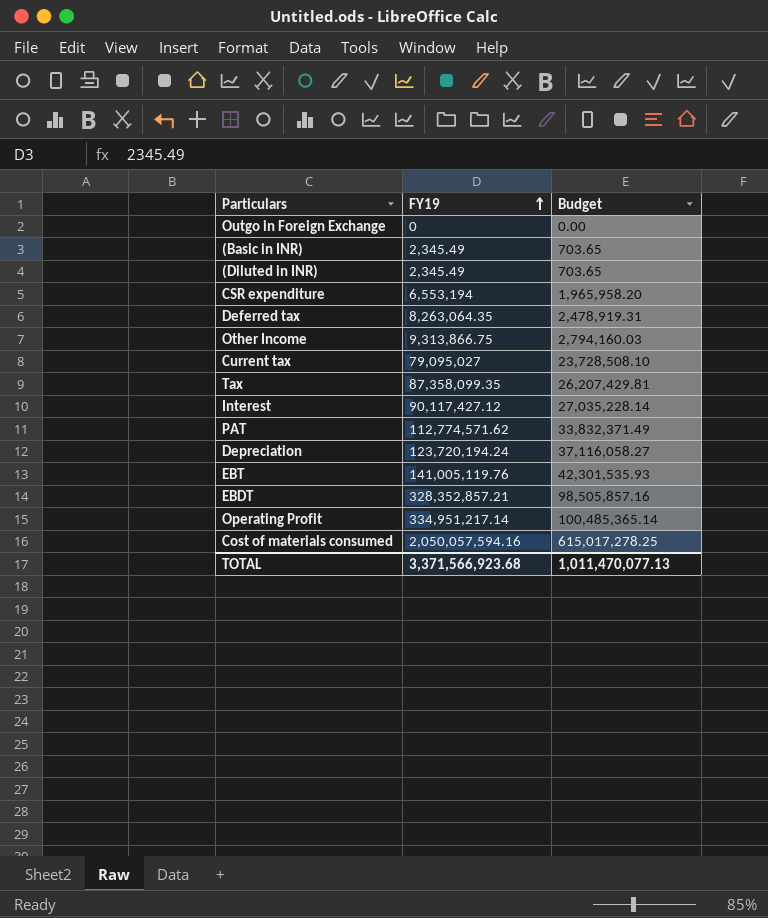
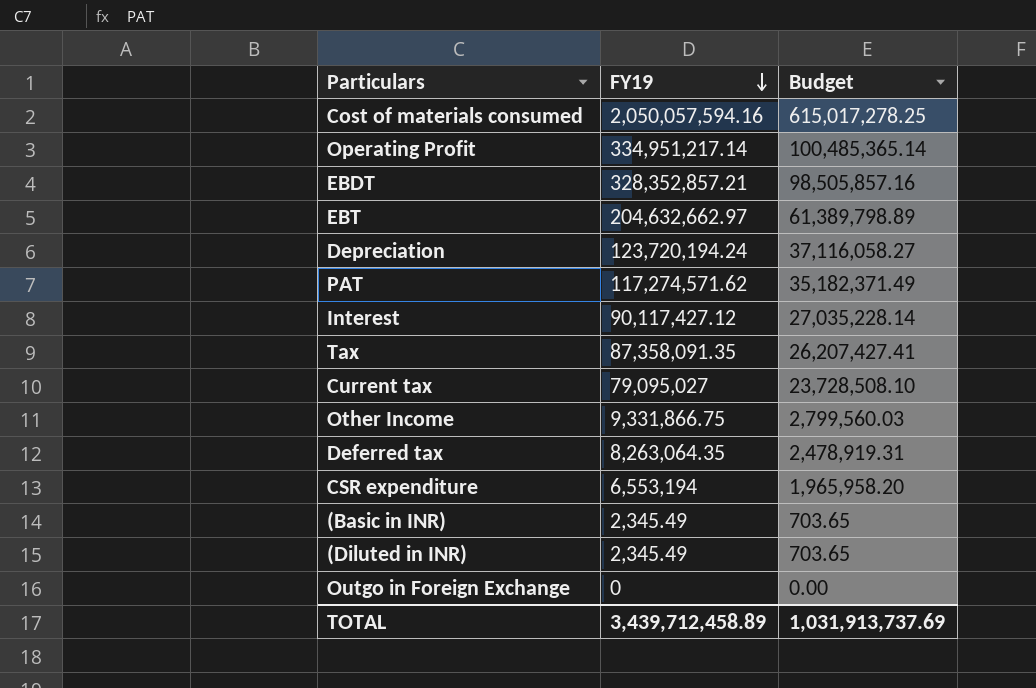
row order: FY19 ascending -> FY19 descending
EBT | FY19: 141,005,119.76 -> 204,632,662.97
EBT | Budget: 42,301,535.93 -> 61,389,798.89
PAT | FY19: 112,774,571.62 -> 117,274,571.62
PAT | Budget: 33,832,371.49 -> 35,182,371.49
Tax | FY19: 87,358,099.35 -> 87,358,091.35
Tax | Budget: 26,207,429.81 -> 26,207,427.41
Other Income | FY19: 9,313,866.75 -> 9,331,866.75
Other Income | Budget: 2,794,160.03 -> 2,799,560.03
TOTAL | FY19: 3,371,566,923.68 -> 3,439,712,458.89
TOTAL | Budget: 1,011,470,077.13 -> 1,031,913,737.69

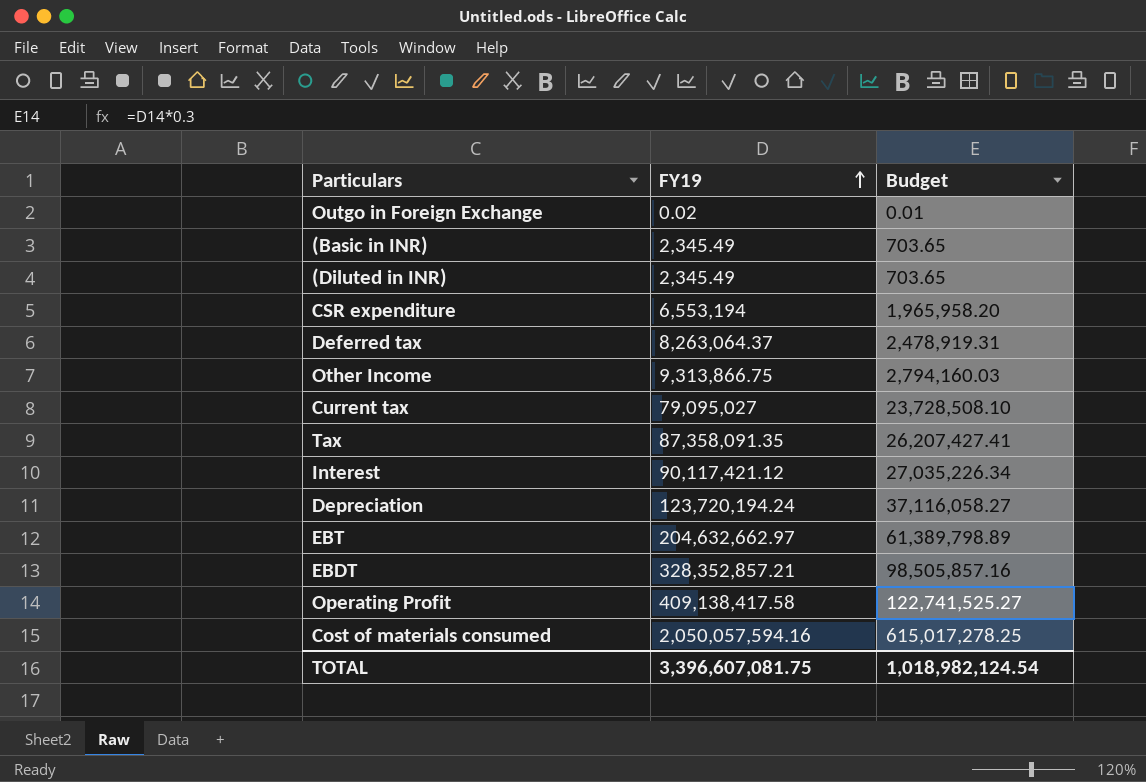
row order: FY19 descending -> FY19 ascending
row PAT: 117,274,571.62 | 35,182,371.49 -> none
Outgo in Foreign Exchange | FY19: 0 -> 0.02
Outgo in Foreign Exchange | Budget: 0.00 -> 0.01
Deferred tax | FY19: 8,263,064.35 -> 8,263,064.37
Other Income | FY19: 9,331,866.75 -> 9,313,866.75
Other Income | Budget: 2,799,560.03 -> 2,794,160.03
Interest | FY19: 90,117,427.12 -> 90,117,421.12
Interest | Budget: 27,035,228.14 -> 27,035,226.34
Operating Profit | FY19: 334,951,217.14 -> 409,138,417.58
Operating Profit | Budget: 100,485,365.14 -> 122,741,525.27
TOTAL | FY19: 3,439,712,458.89 -> 3,396,607,081.75
TOTAL | Budget: 1,031,913,737.69 -> 1,018,982,124.54

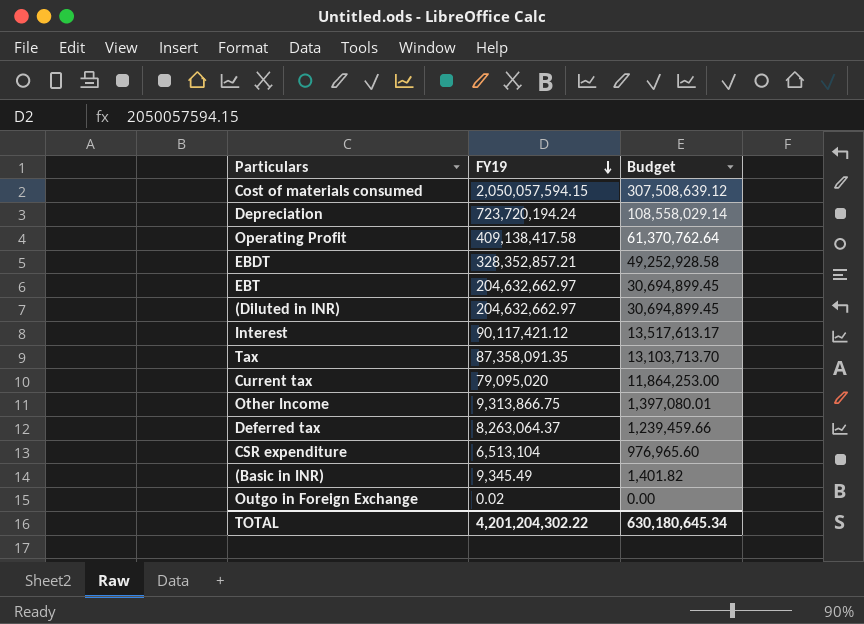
row order: FY19 ascending -> FY19 descending
column Budget | formula: [FY19] * 0.3 -> [FY19] * 0.15
Cost of materials consumed | FY19: 2,050,057,594.16 -> 2,050,057,594.15
Depreciation | FY19: 123,720,194.24 -> 723,720,194.24
(Diluted in INR) | FY19: 2,345.49 -> 204,632,662.97
Current tax | FY19: 79,095,027 -> 79,095,020
CSR expenditure | FY19: 6,553,194 -> 6,513,104
(Basic in INR) | FY19: 2,345.49 -> 9,345.49
TOTAL | FY19: 3,396,607,081.75 -> 4,201,204,302.22
TOTAL | Budget: 1,018,982,124.54 -> 630,180,645.34

